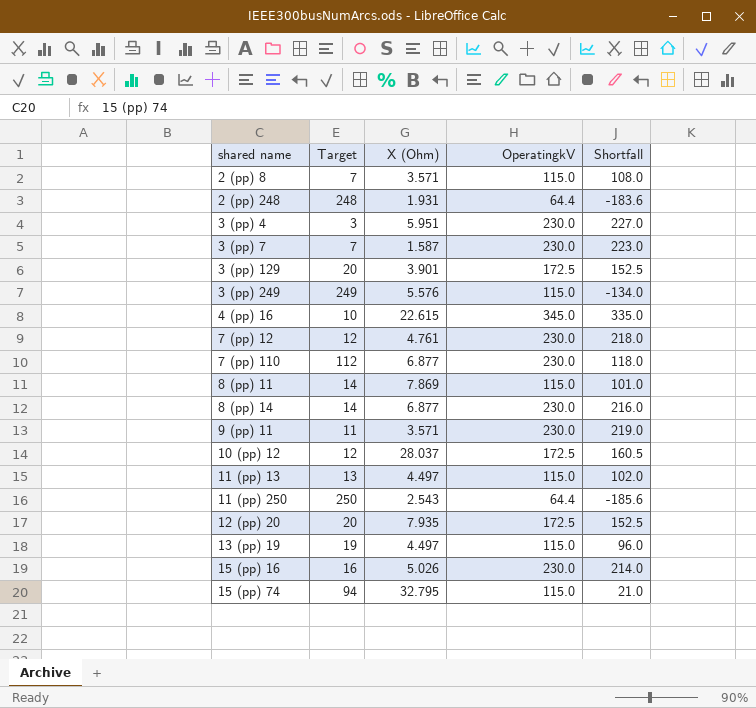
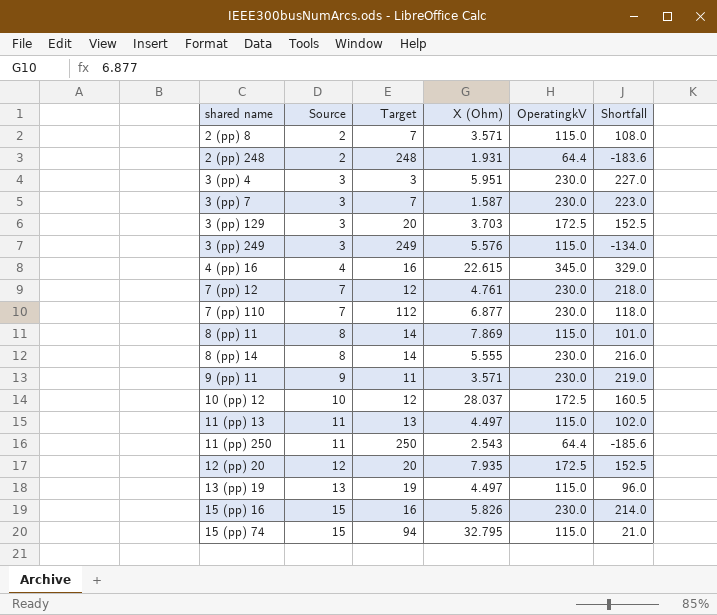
column Source | position: none -> 2
3 (pp) 129 | X (Ohm): 3.901 -> 3.703
4 (pp) 16 | Target: 10 -> 16
4 (pp) 16 | Shortfall: 335.0 -> 329.0
8 (pp) 14 | X (Ohm): 6.877 -> 5.555
15 (pp) 16 | X (Ohm): 5.026 -> 5.826

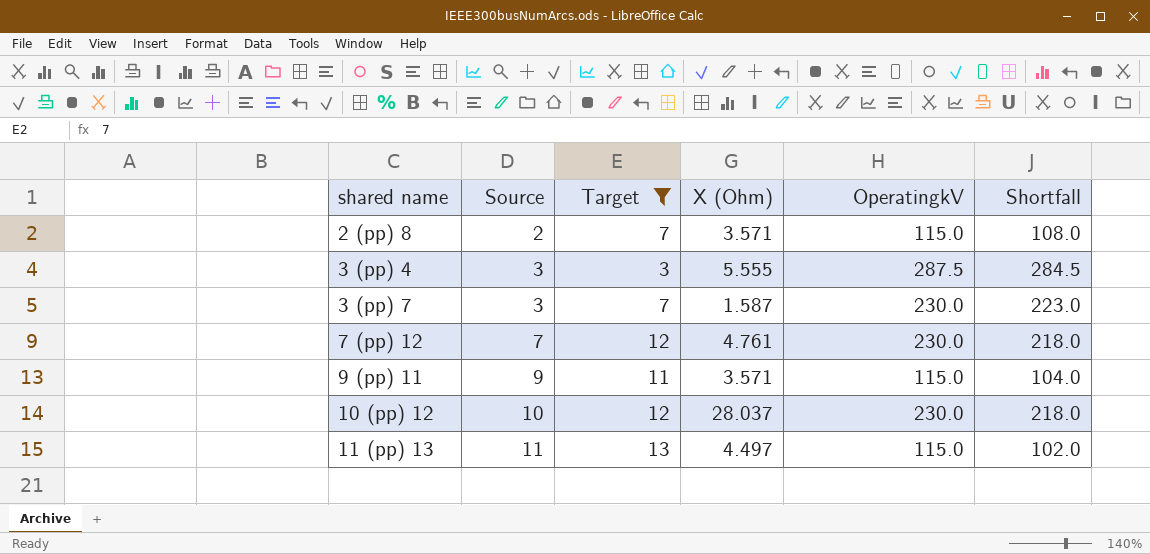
filter: none -> Target <= 13
3 (pp) 4 | X (Ohm): 5.951 -> 5.555
3 (pp) 4 | OperatingkV: 230.0 -> 287.5
3 (pp) 4 | Shortfall: 227.0 -> 284.5
9 (pp) 11 | OperatingkV: 230.0 -> 115.0
9 (pp) 11 | Shortfall: 219.0 -> 104.0
10 (pp) 12 | OperatingkV: 172.5 -> 230.0
10 (pp) 12 | Shortfall: 160.5 -> 218.0

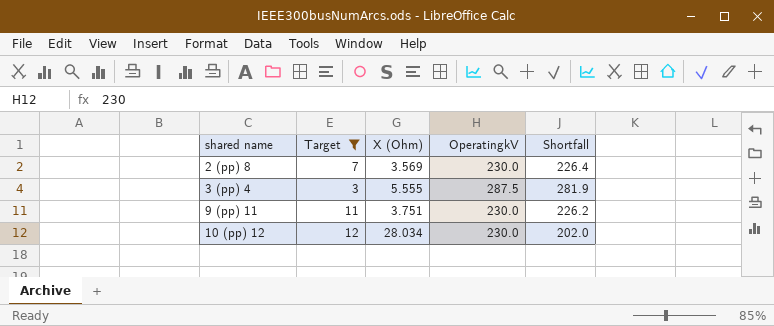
column Source | position: 2 -> none
column Shortfall | formula: [OperatingkV] - [Target] -> [OperatingkV] - [X (Ohm)]
row 3 (pp) 7: 3 | 7 | 1.587 | 230.0 | 223.0 -> none
row 7 (pp) 12: 7 | 12 | 4.761 | 230.0 | 218.0 -> none
row 11 (pp) 13: 11 | 13 | 4.497 | 115.0 | 102.0 -> none
2 (pp) 8 | X (Ohm): 3.571 -> 3.569
2 (pp) 8 | OperatingkV: 115.0 -> 230.0
9 (pp) 11 | X (Ohm): 3.571 -> 3.751
9 (pp) 11 | OperatingkV: 115.0 -> 230.0
10 (pp) 12 | X (Ohm): 28.037 -> 28.034

